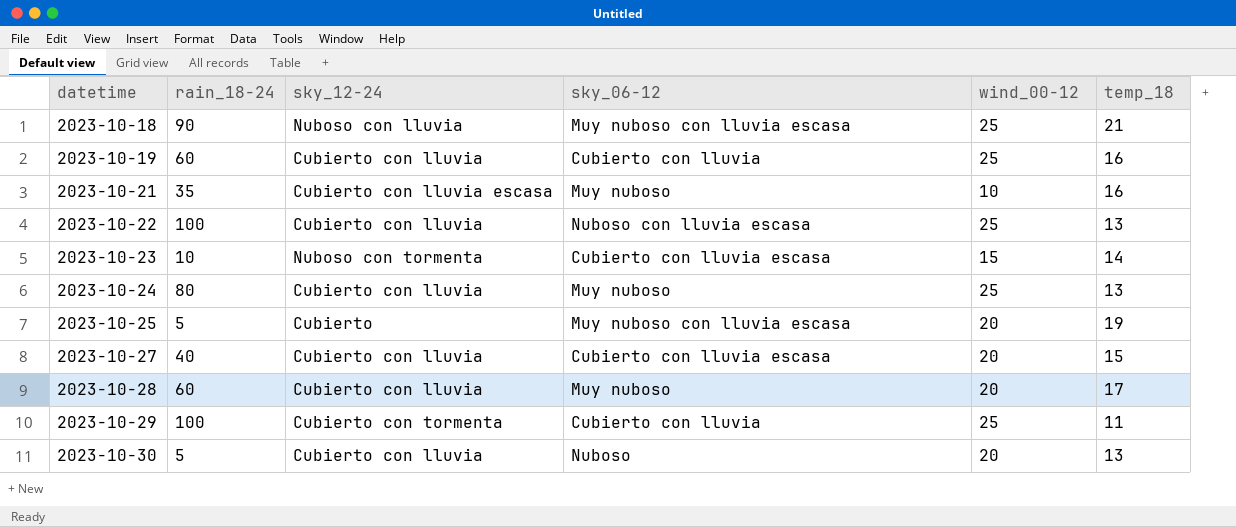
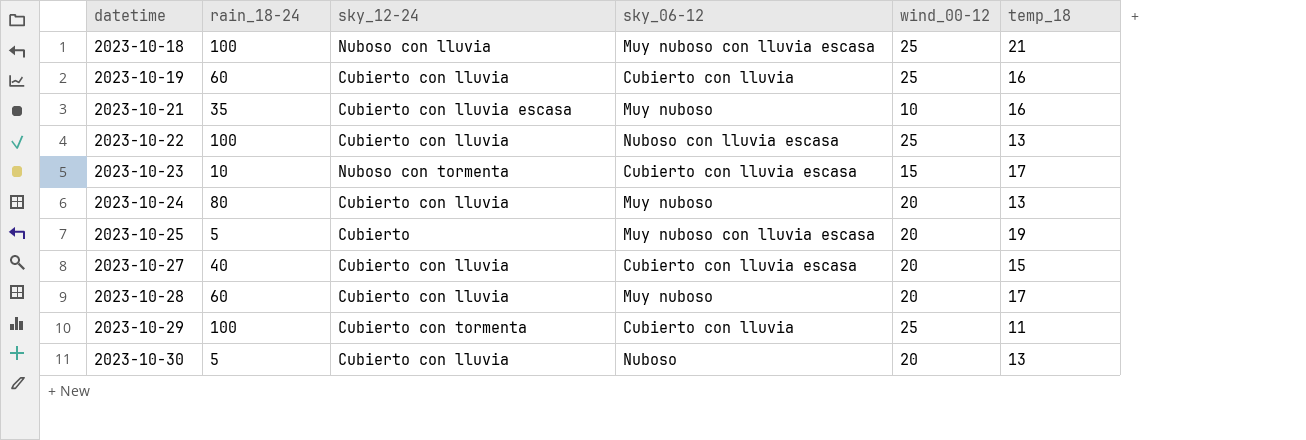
2023-10-18 | rain_18-24: 90 -> 100
2023-10-23 | temp_18: 14 -> 17
2023-10-24 | wind_00-12: 25 -> 20

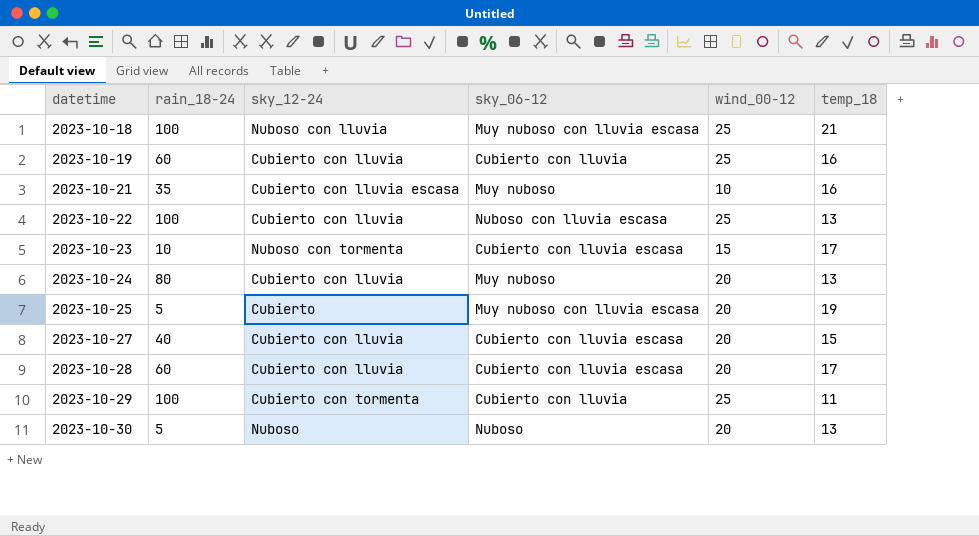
2023-10-28 | sky_06-12: Muy nuboso -> Cubierto con lluvia escasa
2023-10-30 | sky_12-24: Cubierto con lluvia -> Nuboso

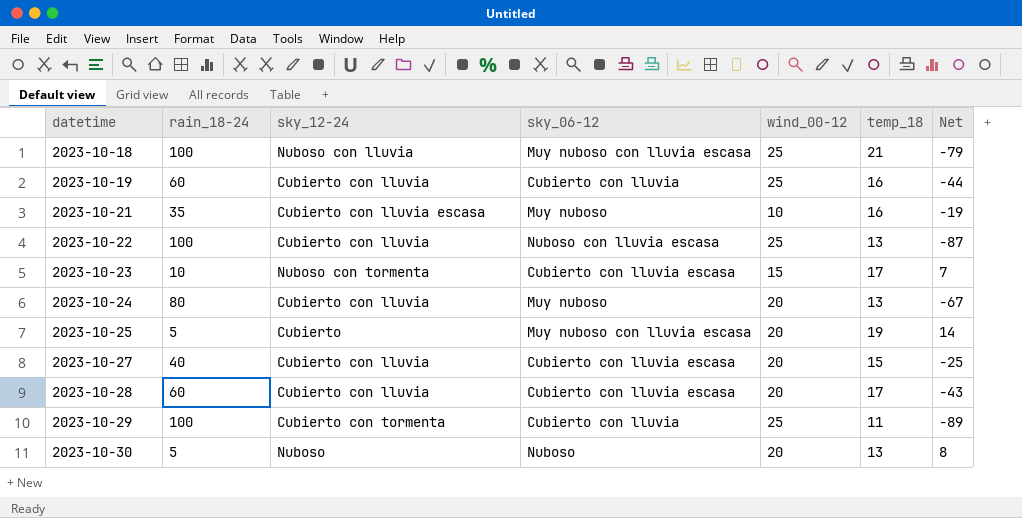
column Net | formula: none -> [temp_18] - [rain_18-24]

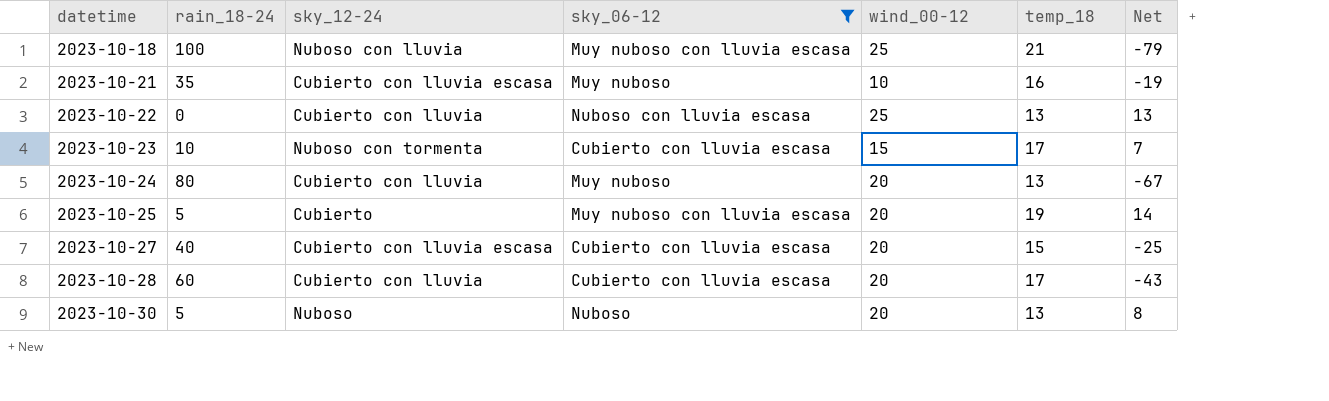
filter: none -> sky_06-12 != Cubierto con lluvia
2023-10-22 | rain_18-24: 100 -> 0
2023-10-22 | Net: -87 -> 13
2023-10-27 | sky_12-24: Cubierto con lluvia -> Cubierto con lluvia escasa

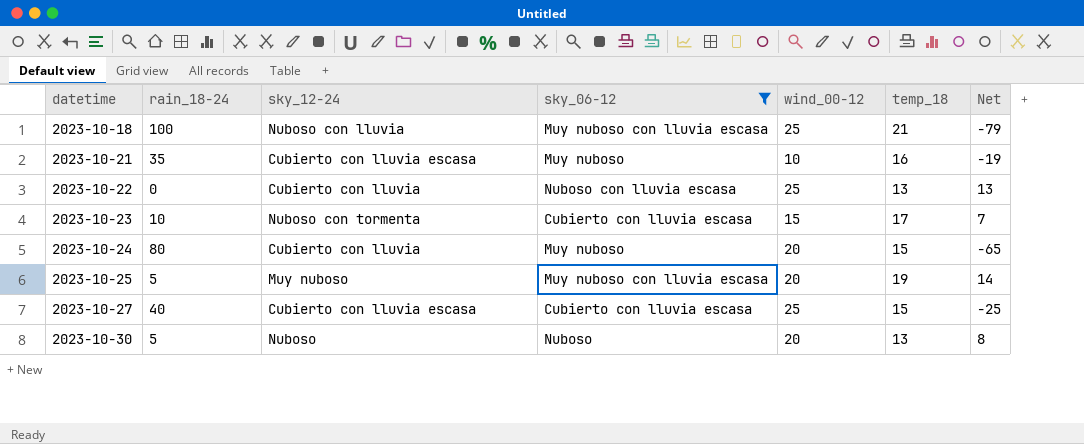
row 2023-10-28: 60 | Cubierto con lluvia | Cubierto con lluvia escasa | 20 | 17 | -43 -> none
2023-10-24 | temp_18: 13 -> 15
2023-10-24 | Net: -67 -> -65
2023-10-25 | sky_12-24: Cubierto -> Muy nuboso
2023-10-27 | wind_00-12: 20 -> 25

